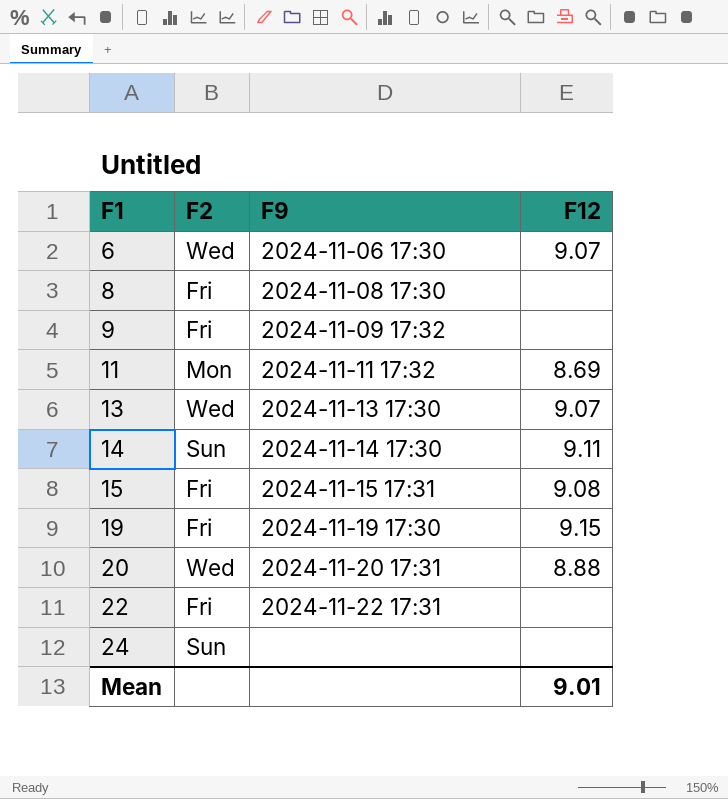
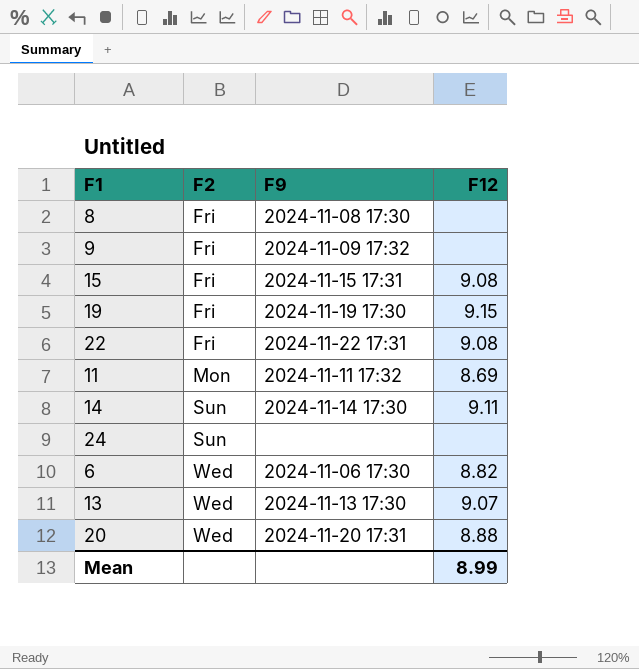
row order: F1 ascending -> F2 ascending
22 | F12: none -> 9.08
6 | F12: 9.07 -> 8.82
Mean | F12: 9.01 -> 8.99

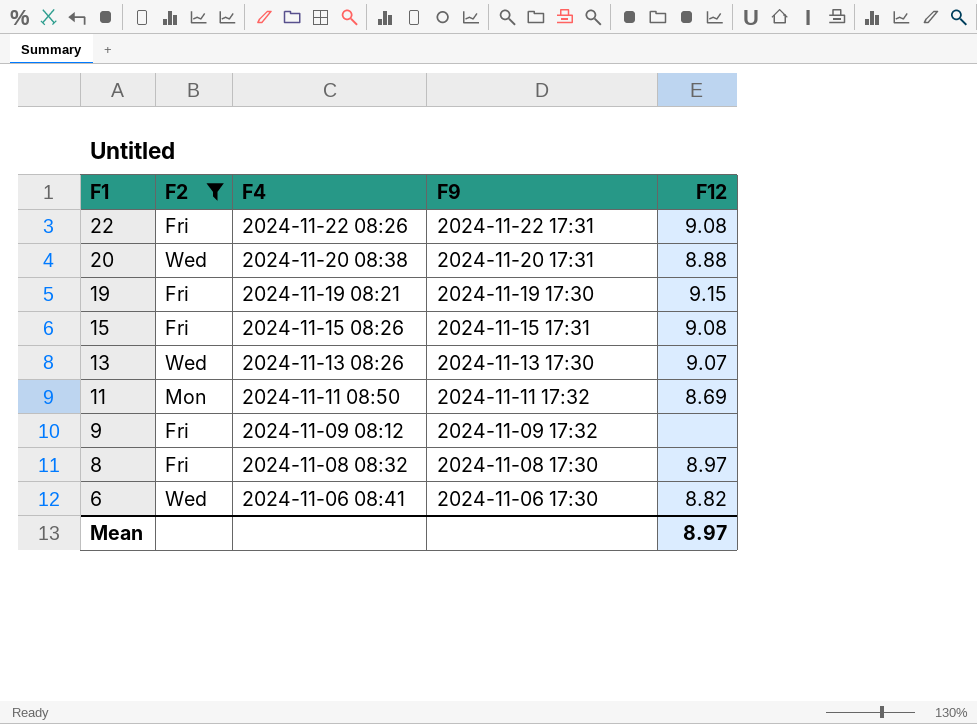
filter: none -> F2 != Sun
row order: F2 ascending -> F1 descending
column F4 | position: none -> 3
8 | F12: none -> 8.97
Mean | F12: 8.99 -> 8.97

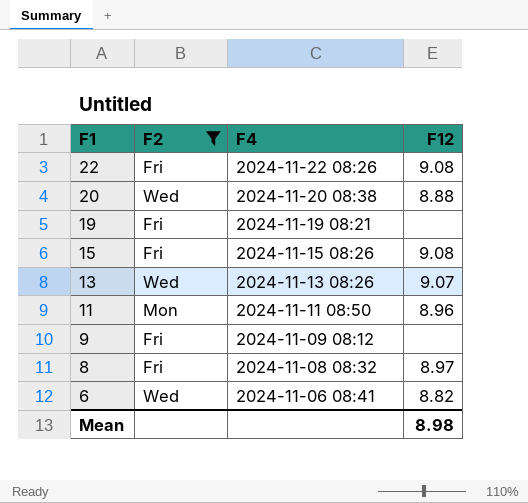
column F9 | position: 4 -> none
19 | F12: 9.15 -> none
11 | F12: 8.69 -> 8.96
Mean | F12: 8.97 -> 8.98

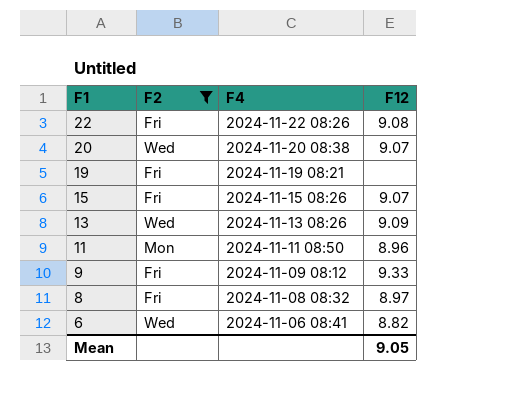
20 | F12: 8.88 -> 9.07
15 | F12: 9.08 -> 9.07
13 | F12: 9.07 -> 9.09
9 | F12: none -> 9.33
Mean | F12: 8.98 -> 9.05

